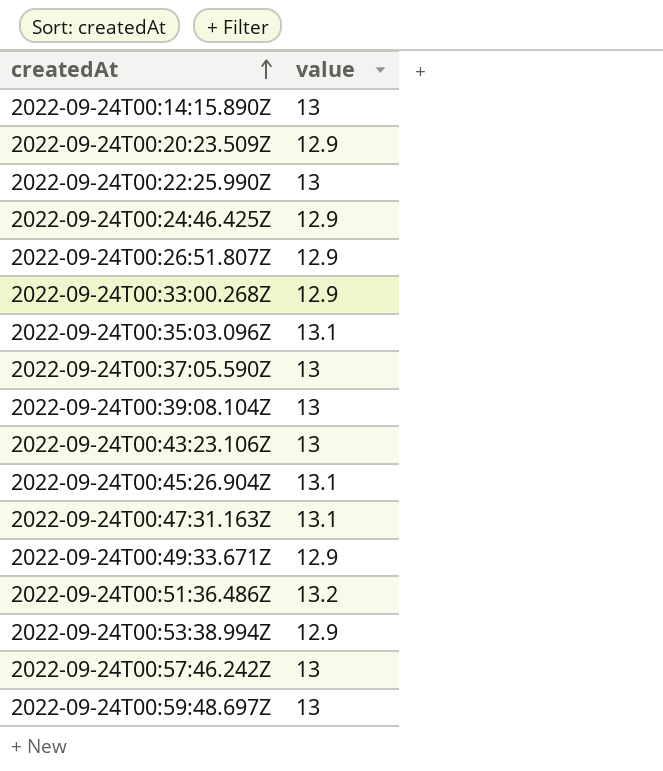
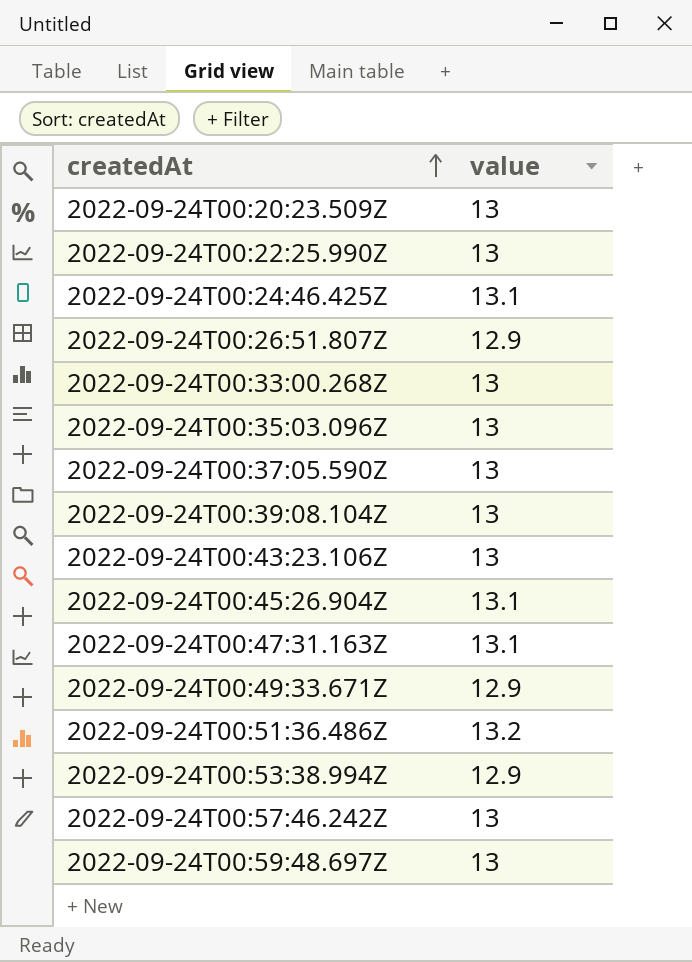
row 2022-09-24T00:14:15.890Z: 13 -> none
2022-09-24T00:20:23.509Z | value: 12.9 -> 13
2022-09-24T00:24:46.425Z | value: 12.9 -> 13.1
2022-09-24T00:33:00.268Z | value: 12.9 -> 13
2022-09-24T00:35:03.096Z | value: 13.1 -> 13

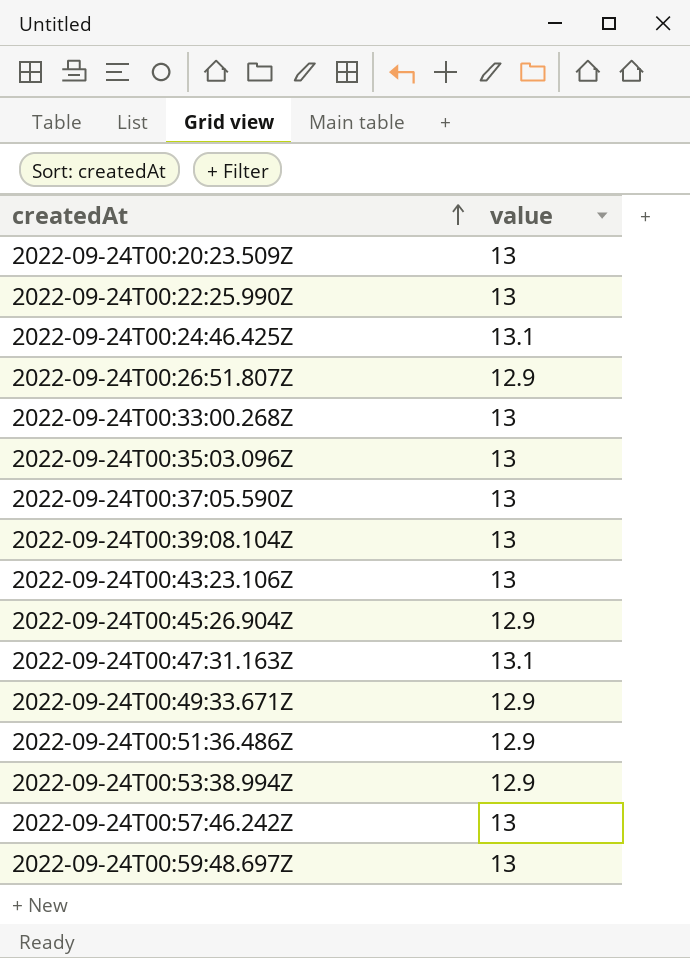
2022-09-24T00:45:26.904Z | value: 13.1 -> 12.9
2022-09-24T00:51:36.486Z | value: 13.2 -> 12.9

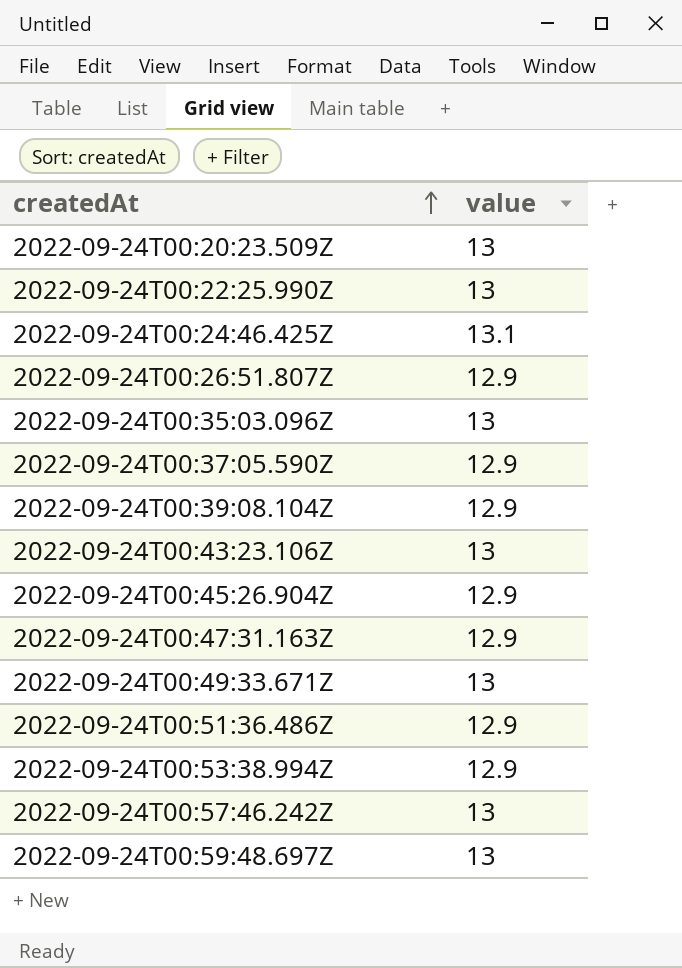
row 2022-09-24T00:33:00.268Z: 13 -> none
2022-09-24T00:37:05.590Z | value: 13 -> 12.9
2022-09-24T00:39:08.104Z | value: 13 -> 12.9
2022-09-24T00:47:31.163Z | value: 13.1 -> 12.9
2022-09-24T00:49:33.671Z | value: 12.9 -> 13

